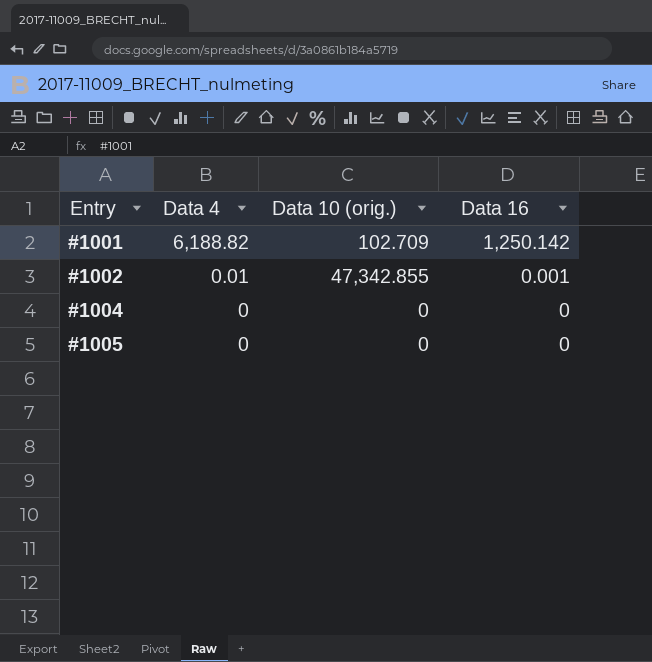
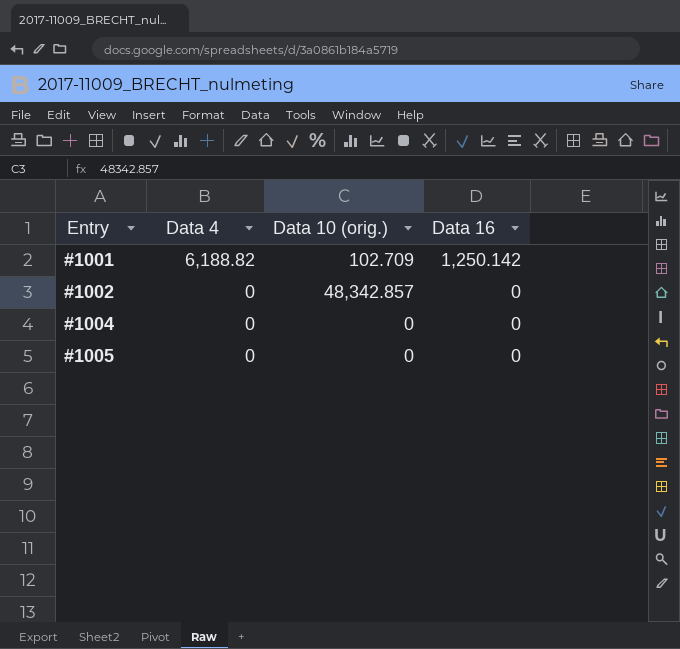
#1002 | Data 4: 0.01 -> 0
#1002 | Data 10 (orig.): 47,342.855 -> 48,342.857
#1002 | Data 16: 0.001 -> 0

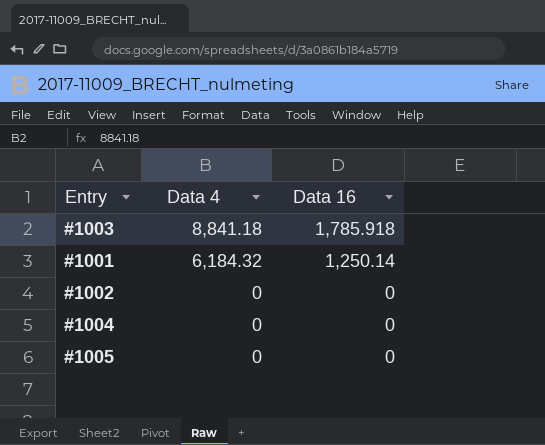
column Data 10 (orig.) | position: 3 -> none
row #1003: none -> 8,841.18 | 1,785.918
#1001 | Data 4: 6,188.82 -> 6,184.32
#1001 | Data 16: 1,250.142 -> 1,250.14

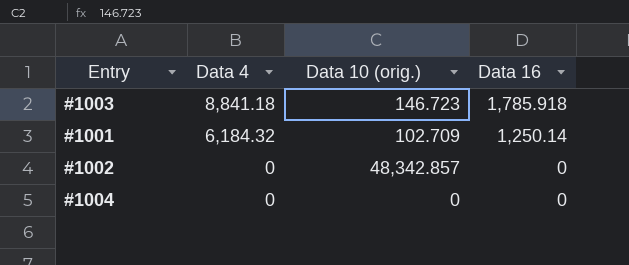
column Data 10 (orig.) | position: none -> 3
row #1005: 0 | 0 -> none

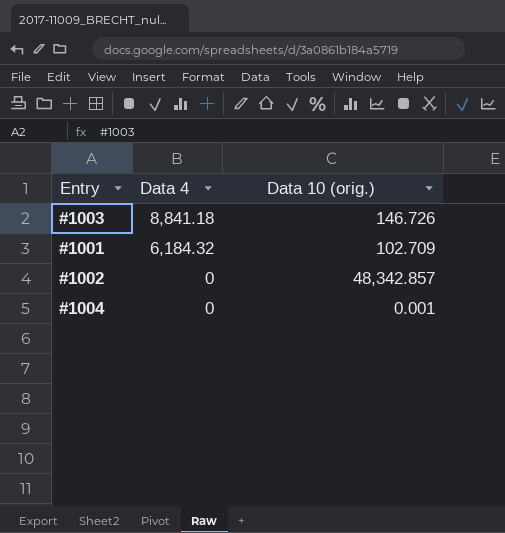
column Data 16 | position: 4 -> none
#1003 | Data 10 (orig.): 146.723 -> 146.726
#1004 | Data 10 (orig.): 0 -> 0.001

